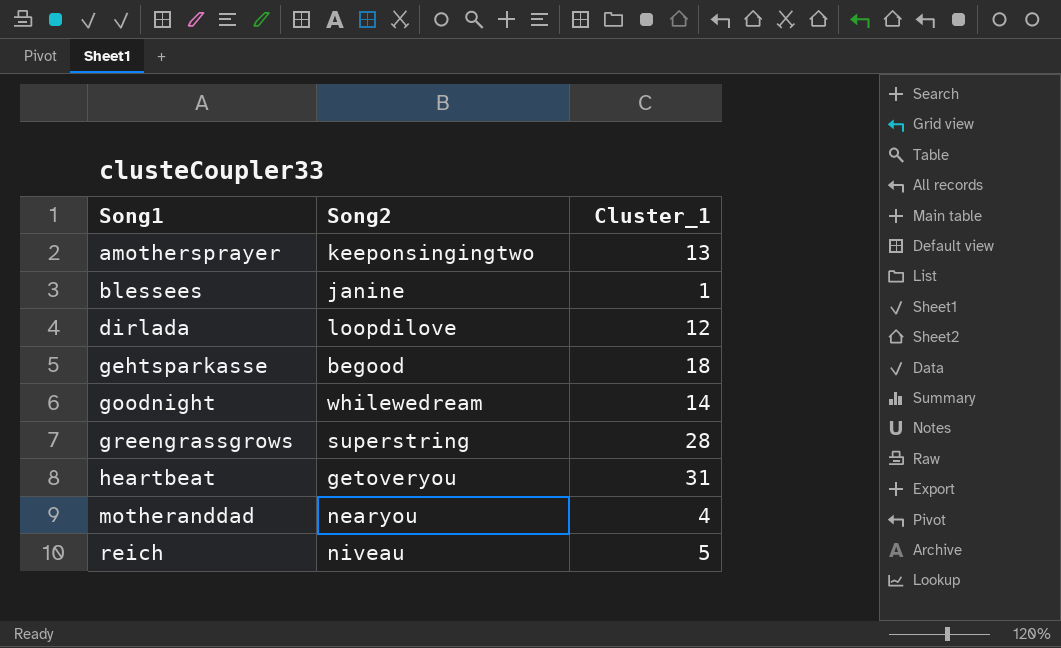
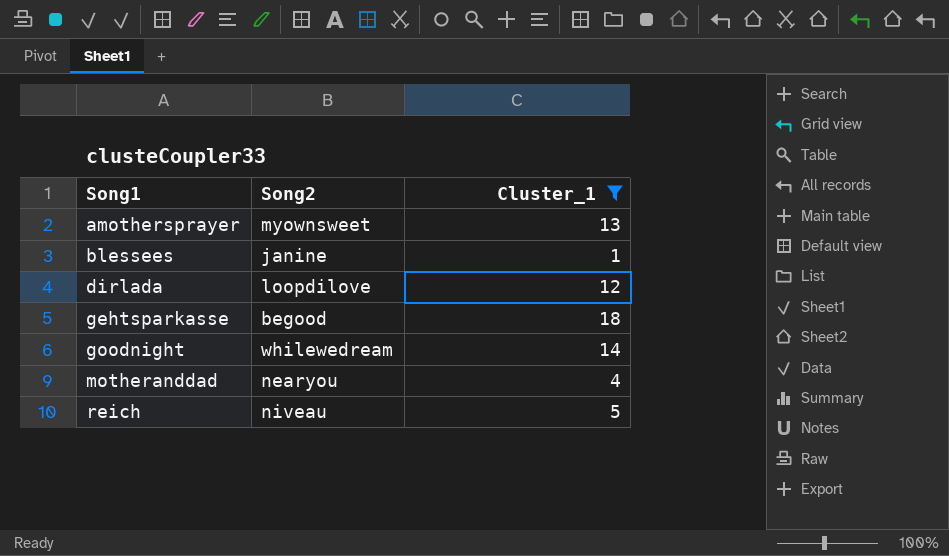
filter: none -> Cluster_1 <= 18
amothersprayer | Song2: keeponsingingtwo -> myownsweet

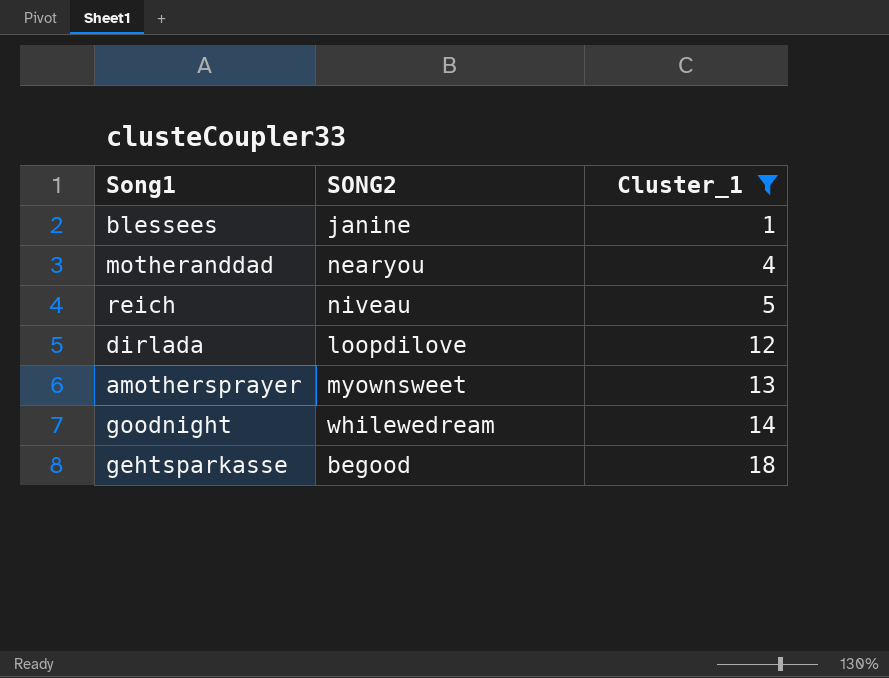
row order: Song1 ascending -> Cluster_1 ascending
column name: Song2 -> SONG2

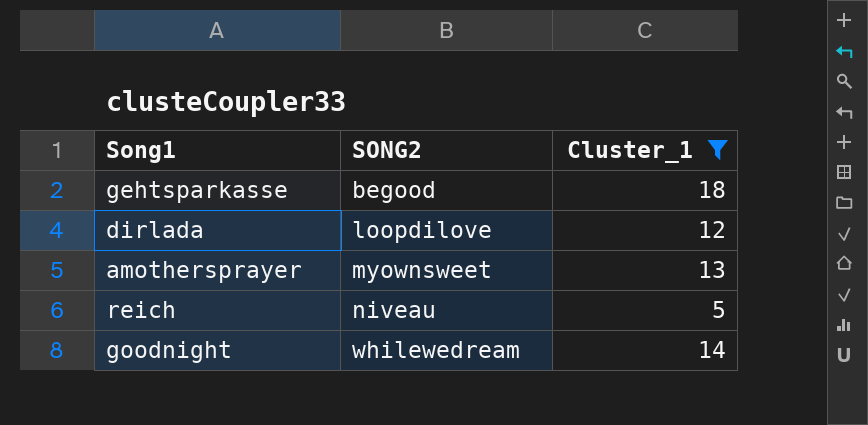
row order: Cluster_1 ascending -> SONG2 ascending
row blessees: janine | 1 -> none
row motheranddad: nearyou | 4 -> none

